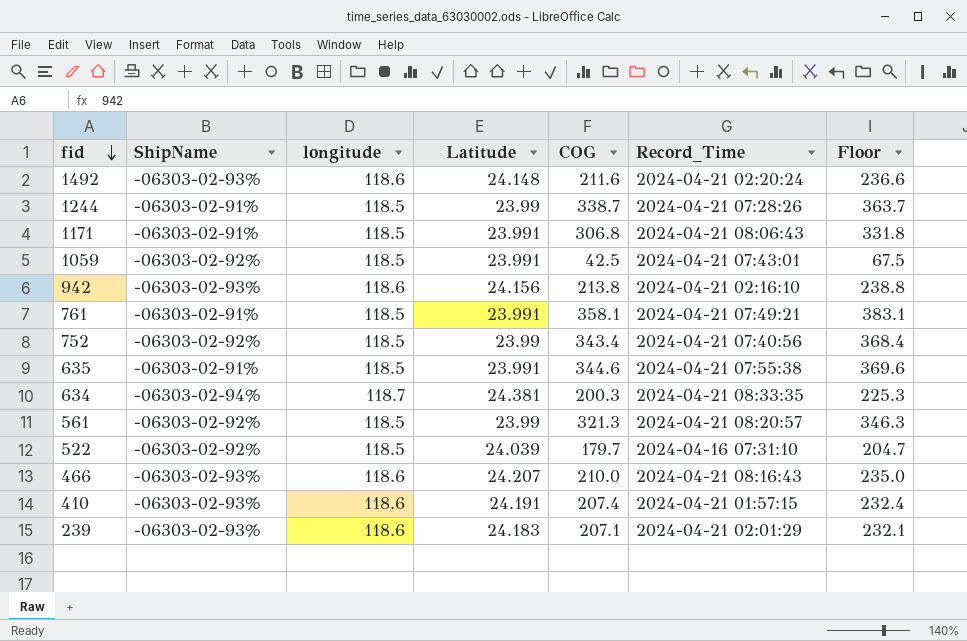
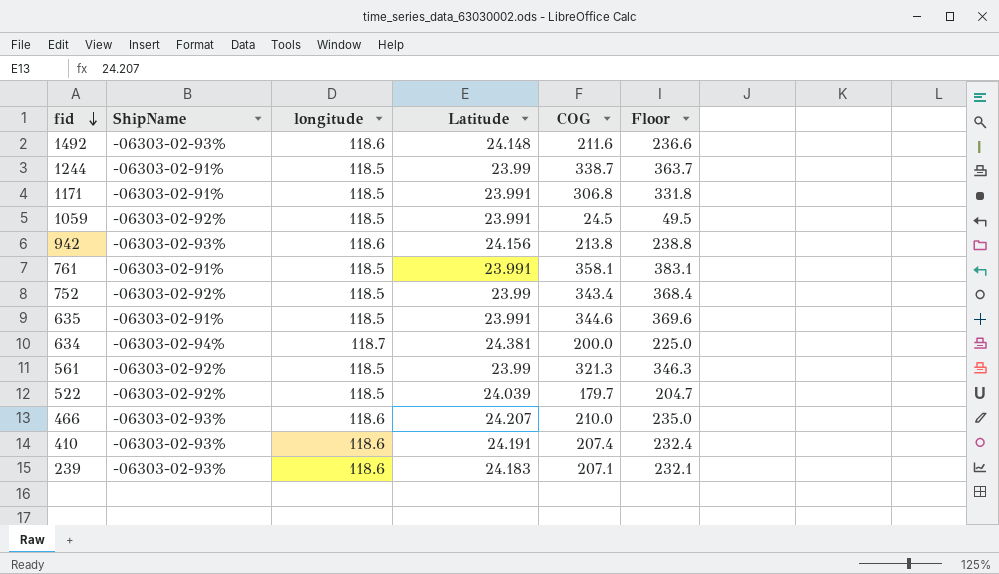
column Record_Time | position: 6 -> none
1059 | COG: 42.5 -> 24.5
1059 | Floor: 67.5 -> 49.5
634 | COG: 200.3 -> 200.0
634 | Floor: 225.3 -> 225.0

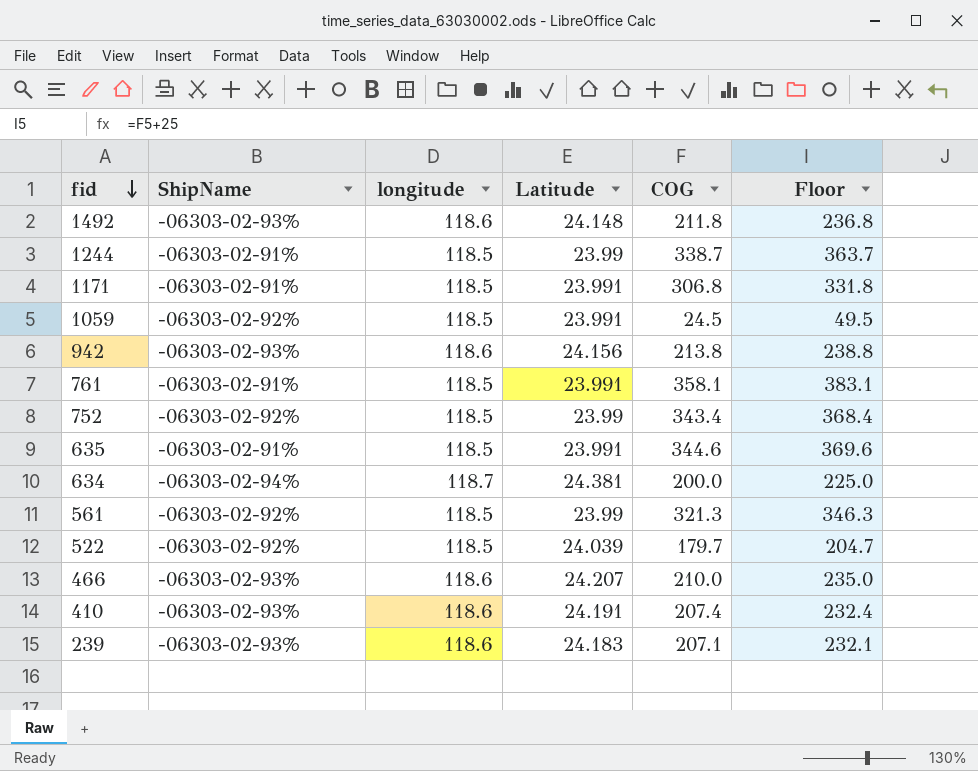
1492 | COG: 211.6 -> 211.8
1492 | Floor: 236.6 -> 236.8

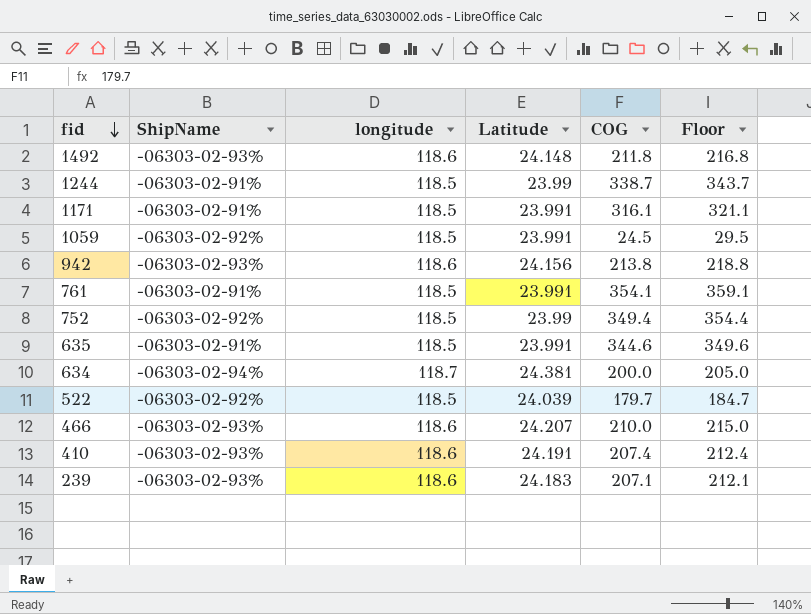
column Floor | formula: [COG] + 25 -> [COG] + 5
row 561: -06303-02-92% | 118.5 | 23.99 | 321.3 | 346.3 -> none
1171 | COG: 306.8 -> 316.1
761 | COG: 358.1 -> 354.1
752 | COG: 343.4 -> 349.4

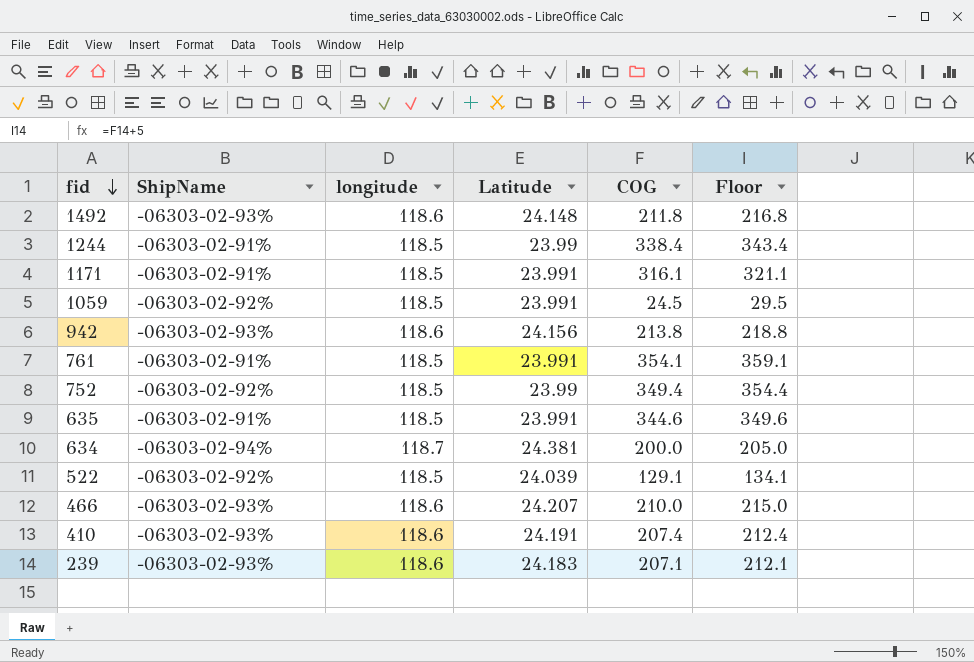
1244 | COG: 338.7 -> 338.4
1244 | Floor: 343.7 -> 343.4
522 | COG: 179.7 -> 129.1
522 | Floor: 184.7 -> 134.1

